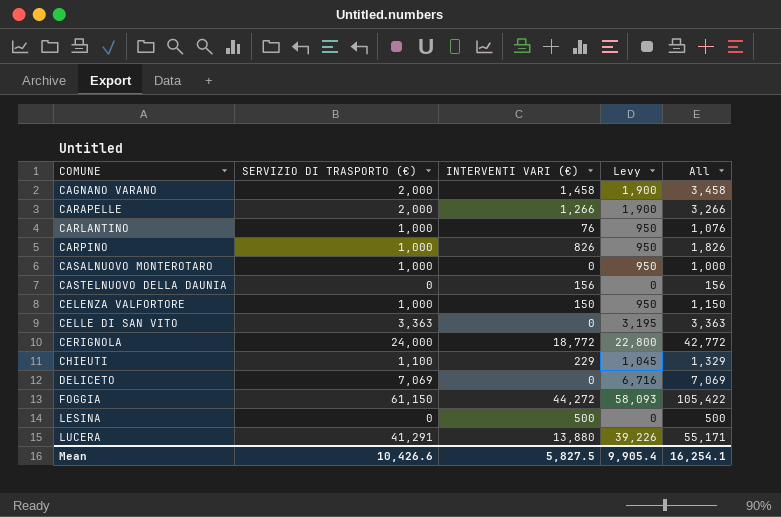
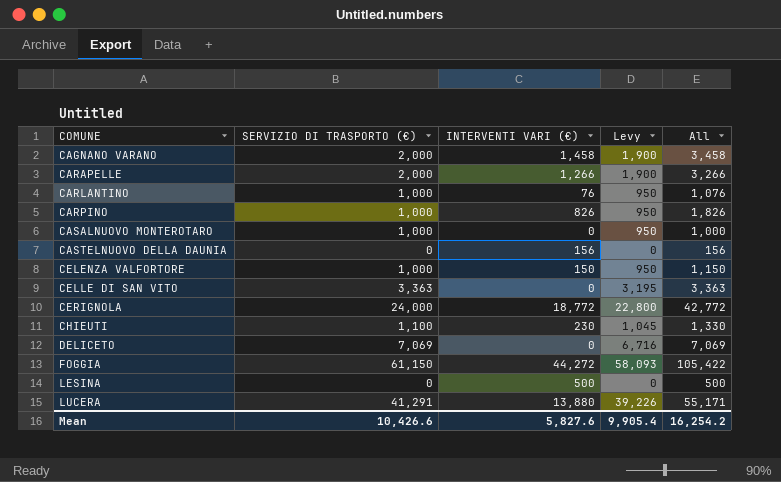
CHIEUTI | INTERVENTI VARI (€): 229 -> 230
CHIEUTI | All: 1,329 -> 1,330
Mean | INTERVENTI VARI (€): 5,827.5 -> 5,827.6
Mean | All: 16,254.1 -> 16,254.2

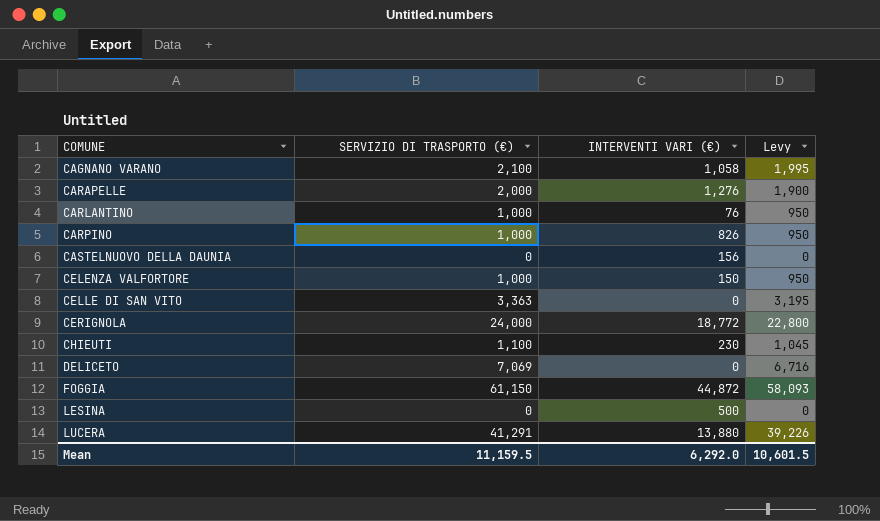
column All | formula: [SERVIZIO DI TRASPORTO (€)] + [INTERVENTI VARI (€)] -> none
row CASALNUOVO MONTEROTARO: 1,000 | 0 | 950 | 1,000 -> none
CAGNANO VARANO | SERVIZIO DI TRASPORTO (€): 2,000 -> 2,100
CAGNANO VARANO | INTERVENTI VARI (€): 1,458 -> 1,058
CAGNANO VARANO | Levy: 1,900 -> 1,995
CARAPELLE | INTERVENTI VARI (€): 1,266 -> 1,276
FOGGIA | INTERVENTI VARI (€): 44,272 -> 44,872
Mean | SERVIZIO DI TRASPORTO (€): 10,426.6 -> 11,159.5
Mean | INTERVENTI VARI (€): 5,827.6 -> 6,292.0
Mean | Levy: 9,905.4 -> 10,601.5

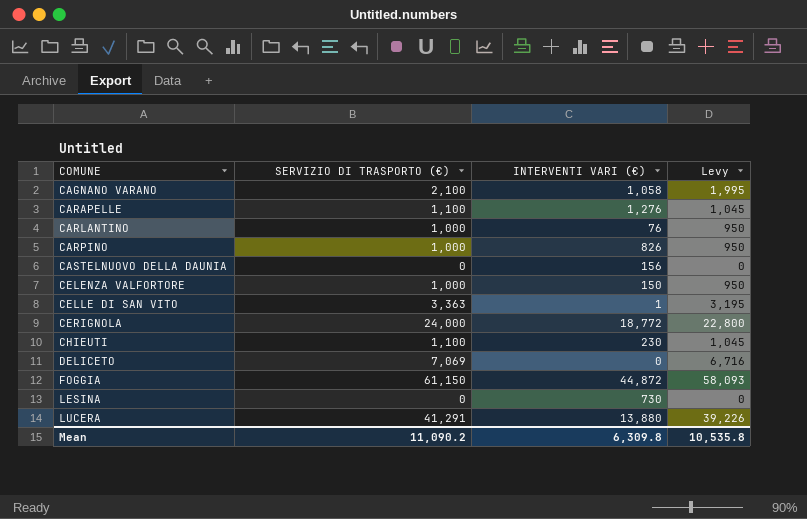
CARAPELLE | SERVIZIO DI TRASPORTO (€): 2,000 -> 1,100
CARAPELLE | Levy: 1,900 -> 1,045
CELLE DI SAN VITO | INTERVENTI VARI (€): 0 -> 1
LESINA | INTERVENTI VARI (€): 500 -> 730
Mean | SERVIZIO DI TRASPORTO (€): 11,159.5 -> 11,090.2
Mean | INTERVENTI VARI (€): 6,292.0 -> 6,309.8
Mean | Levy: 10,601.5 -> 10,535.8

